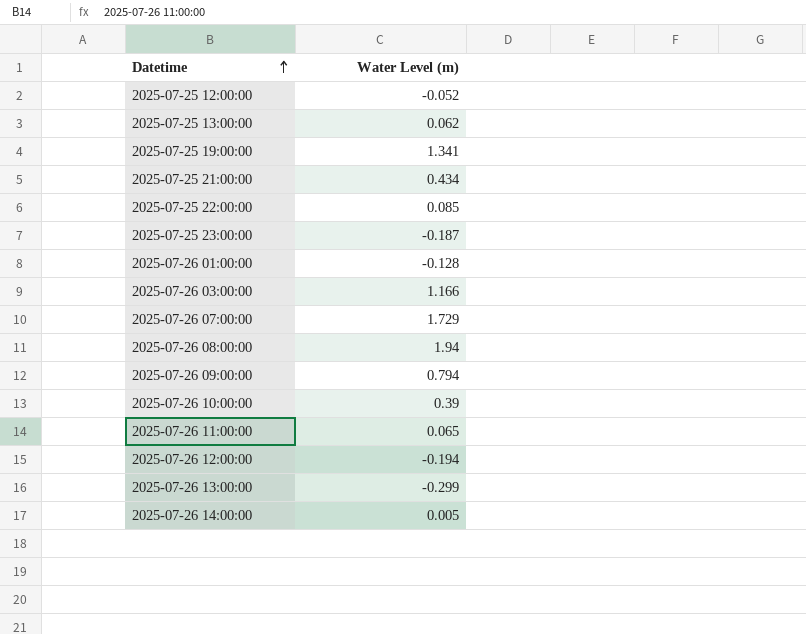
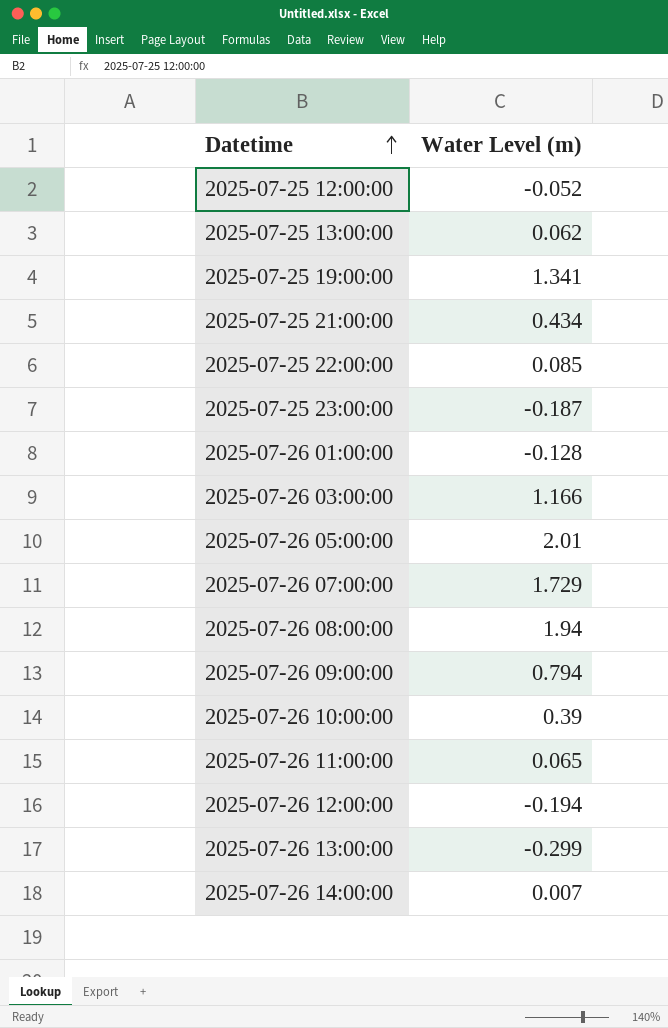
row 2025-07-26 05:00:00: none -> 2.01
2025-07-26 14:00:00 | Water Level (m): 0.005 -> 0.007

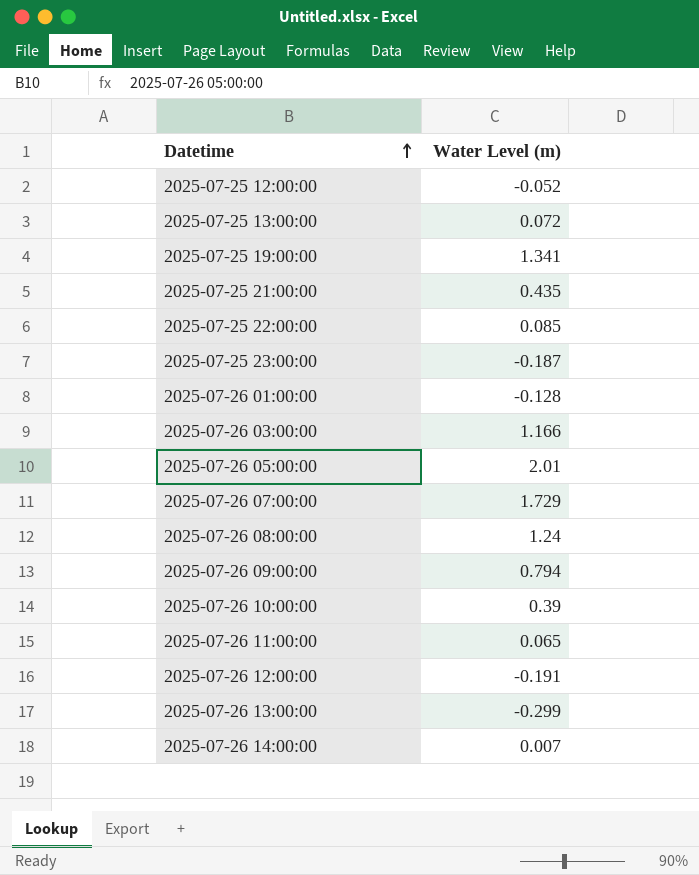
2025-07-25 13:00:00 | Water Level (m): 0.062 -> 0.072
2025-07-25 21:00:00 | Water Level (m): 0.434 -> 0.435
2025-07-26 08:00:00 | Water Level (m): 1.94 -> 1.24
2025-07-26 12:00:00 | Water Level (m): -0.194 -> -0.191

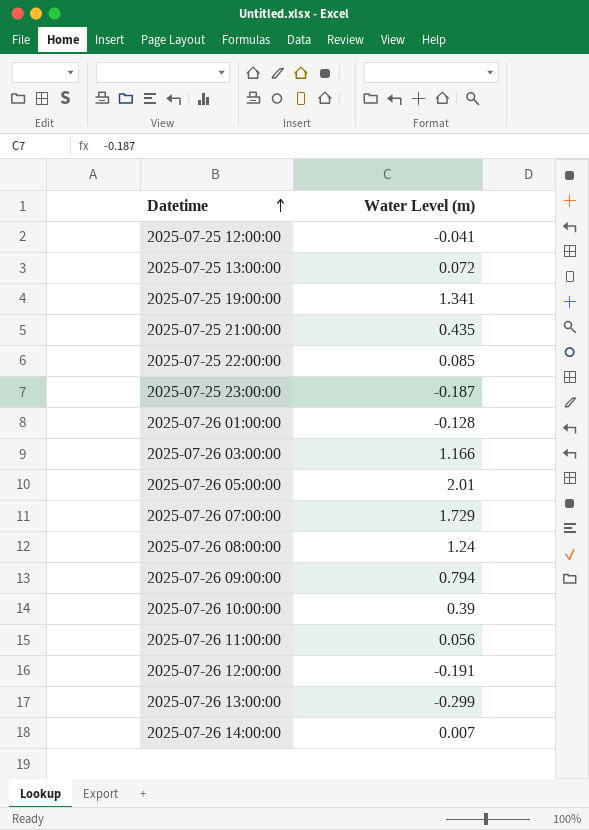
2025-07-25 12:00:00 | Water Level (m): -0.052 -> -0.041
2025-07-26 11:00:00 | Water Level (m): 0.065 -> 0.056

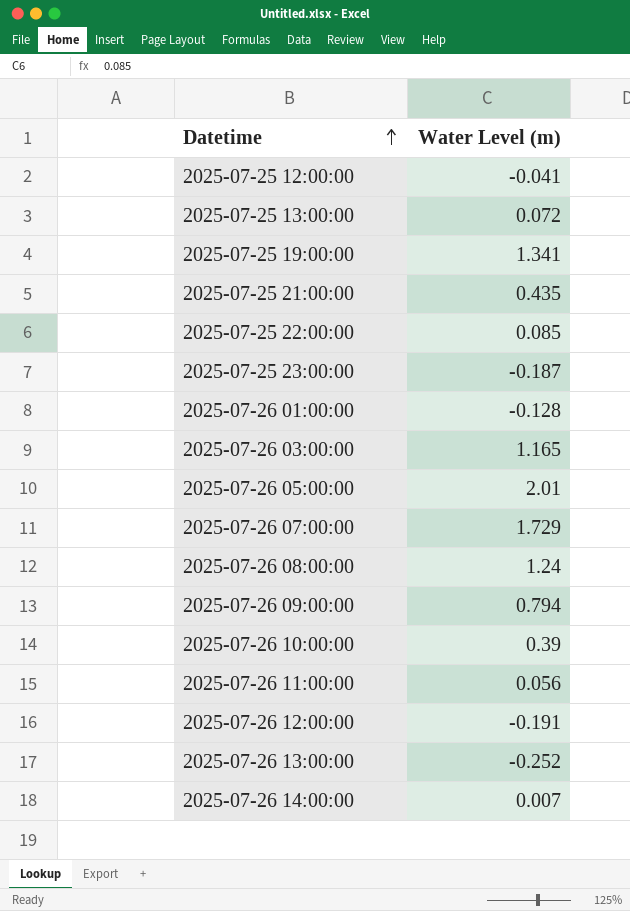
2025-07-26 03:00:00 | Water Level (m): 1.166 -> 1.165
2025-07-26 13:00:00 | Water Level (m): -0.299 -> -0.252

